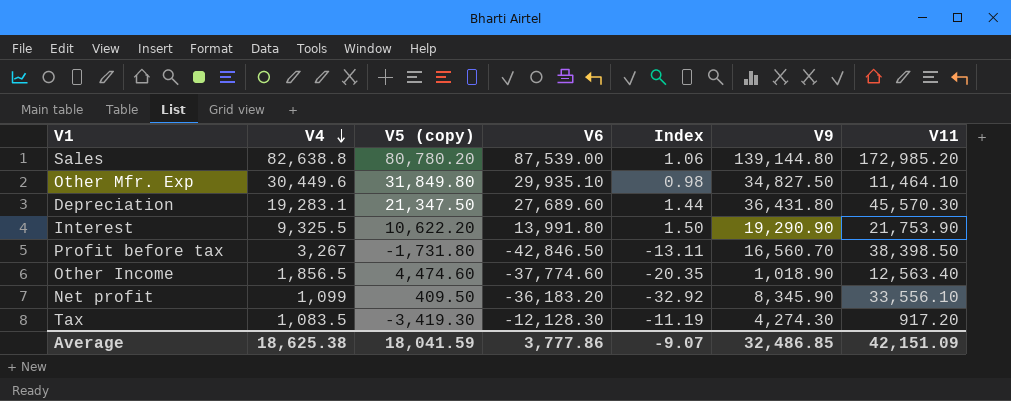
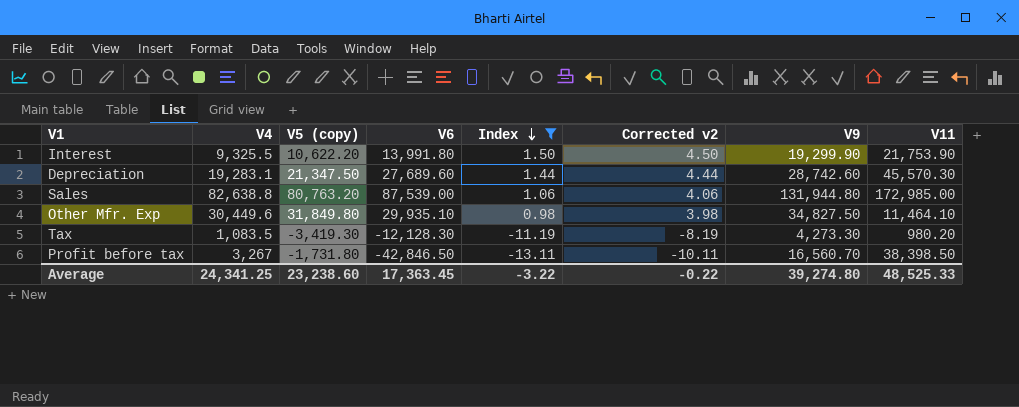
filter: none -> Index >= -13.11
row order: V4 descending -> Index descending
column Corrected v2 | formula: none -> [Index] + 3
Interest | V9: 19,290.90 -> 19,299.90
Depreciation | V9: 36,431.80 -> 28,742.60
Sales | V5 (copy): 80,780.20 -> 80,763.20
Sales | V9: 139,144.80 -> 131,944.80
Sales | V11: 172,985.20 -> 172,985.00
Tax | V9: 4,274.30 -> 4,273.30
Tax | V11: 917.20 -> 980.20
Average | V4: 18,625.38 -> 24,341.25
Average | V5 (copy): 18,041.59 -> 23,238.60
Average | V6: 3,777.86 -> 17,363.45
Average | Index: -9.07 -> -3.22
Average | V9: 32,486.85 -> 39,274.80
Average | V11: 42,151.09 -> 48,525.33

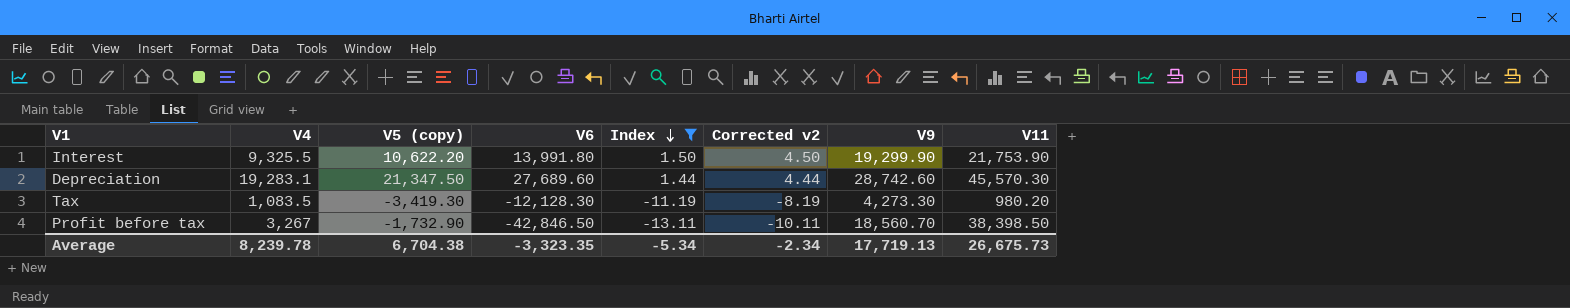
row Sales: 82,638.8 | 80,763.20 | 87,539.00 | 1.06 | 4.06 | 131,944.80 | 172,985.00 -> none
row Other Mfr. Exp: 30,449.6 | 31,849.80 | 29,935.10 | 0.98 | 3.98 | 34,827.50 | 11,464.10 -> none
Profit before tax | V5 (copy): -1,731.80 -> -1,732.90
Profit before tax | V9: 16,560.70 -> 18,560.70
Average | V4: 24,341.25 -> 8,239.78
Average | V5 (copy): 23,238.60 -> 6,704.38
Average | V6: 17,363.45 -> -3,323.35
Average | Index: -3.22 -> -5.34
Average | Corrected v2: -0.22 -> -2.34
Average | V9: 39,274.80 -> 17,719.13
Average | V11: 48,525.33 -> 26,675.73

